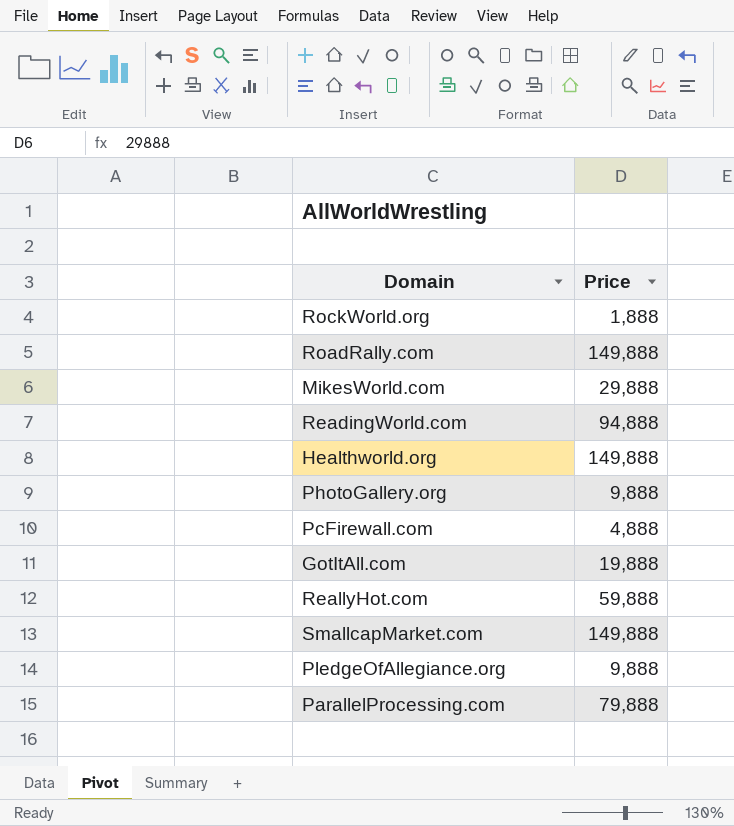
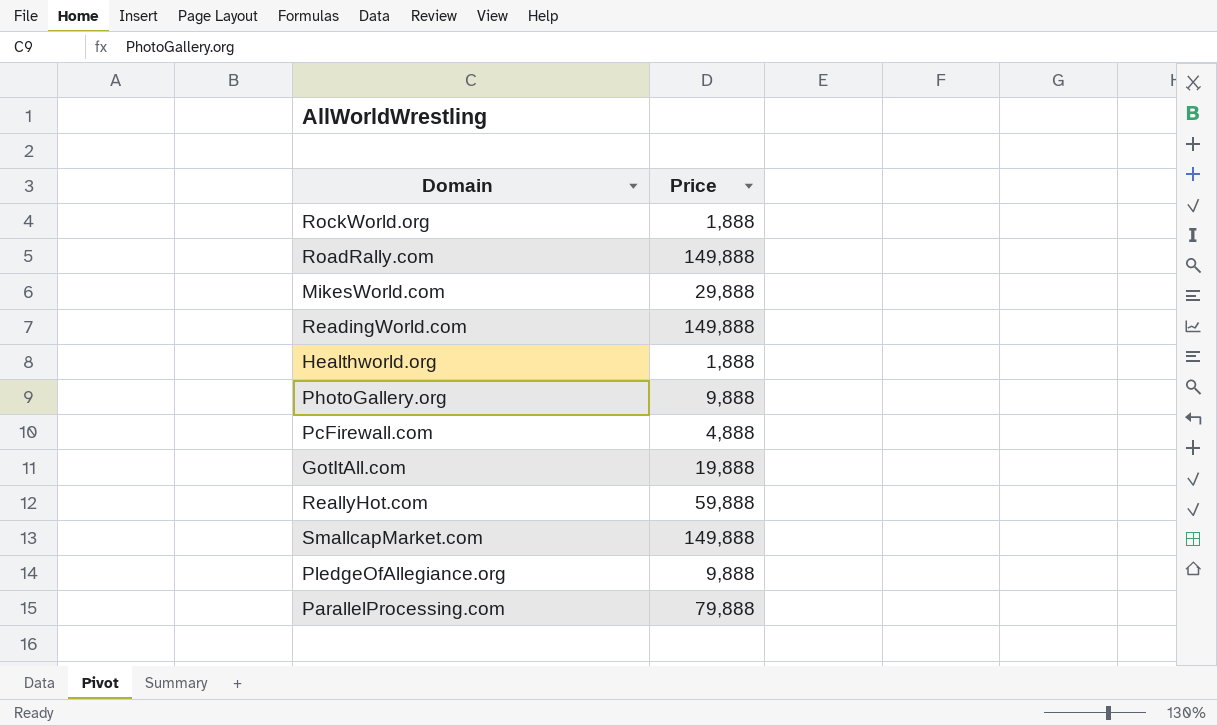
ReadingWorld.com | Price: 94,888 -> 149,888
Healthworld.org | Price: 149,888 -> 1,888

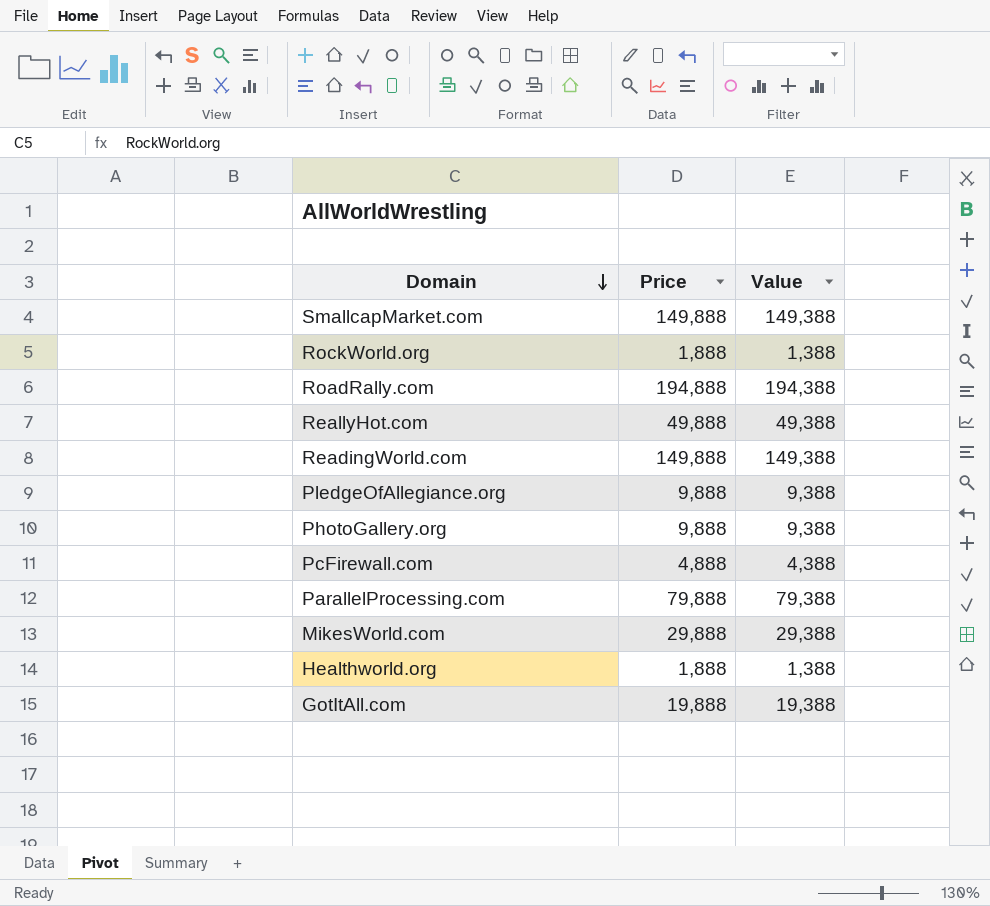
row order: none -> Domain descending
column Value | formula: none -> [Price] - 500
RoadRally.com | Price: 149,888 -> 194,888
ReallyHot.com | Price: 59,888 -> 49,888

